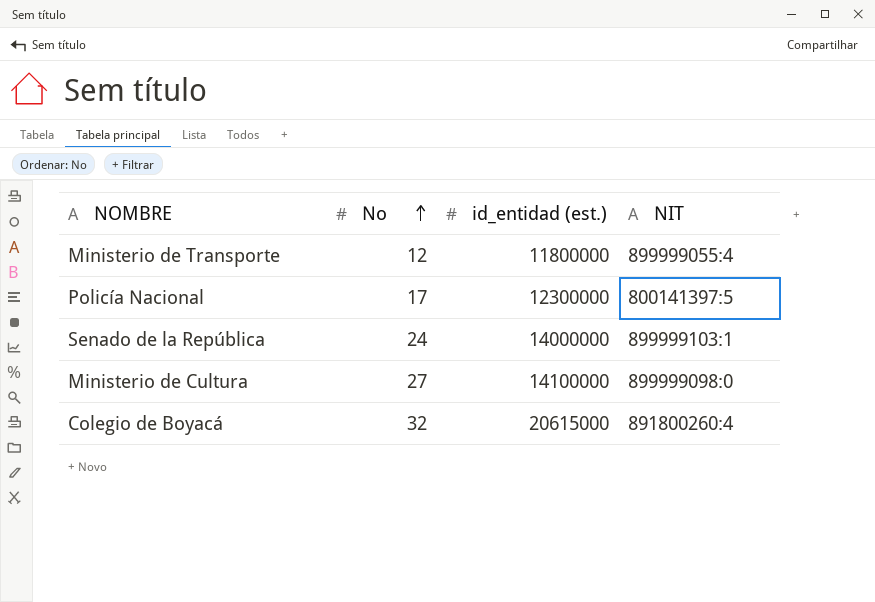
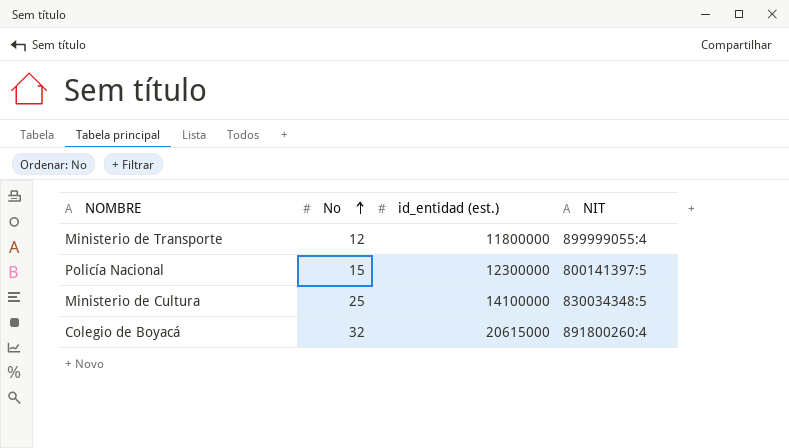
row Senado de la República: 24 | 14000000 | 899999103:1 -> none
Policía Nacional | No: 17 -> 15
Ministerio de Cultura | No: 27 -> 25
Ministerio de Cultura | NIT: 899999098:0 -> 830034348:5

